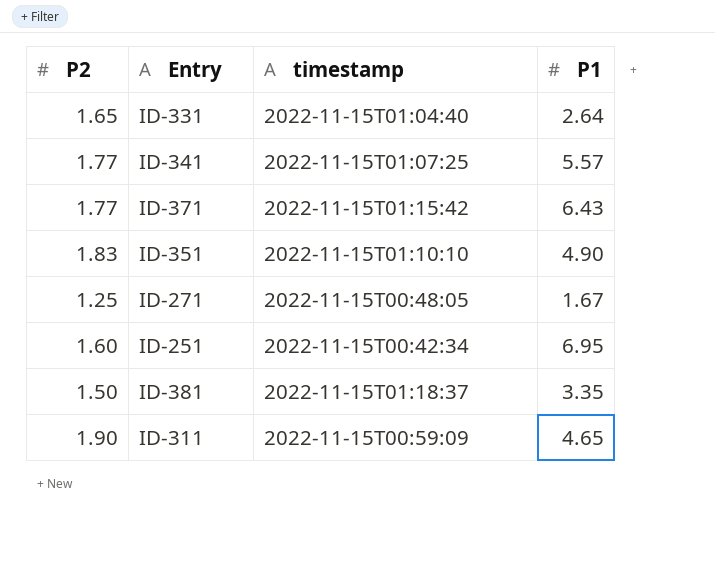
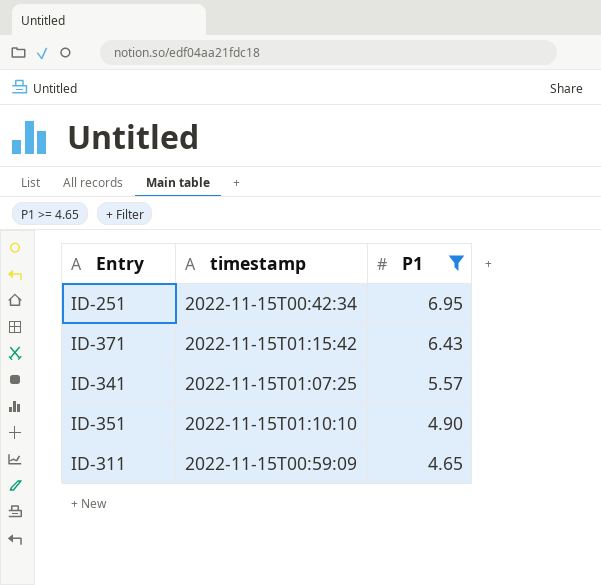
filter: none -> P1 >= 4.65
row order: none -> P1 descending
column P2 | position: 1 -> none

